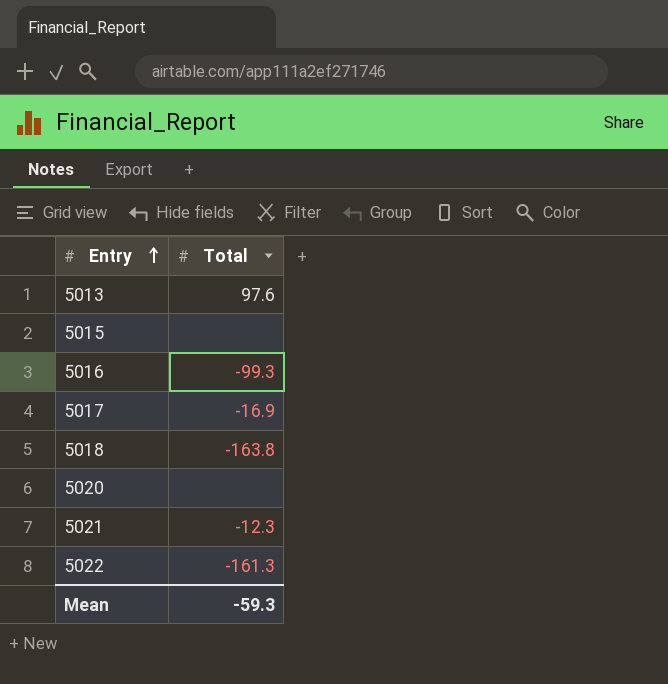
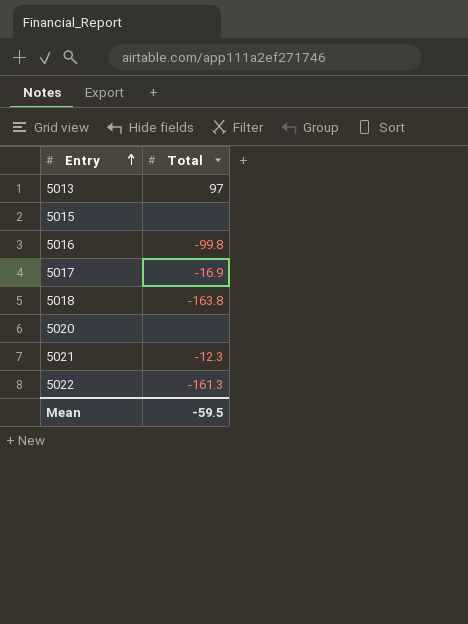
5013 | Total: 97.6 -> 97
5016 | Total: -99.3 -> -99.8
Mean | Total: -59.3 -> -59.5

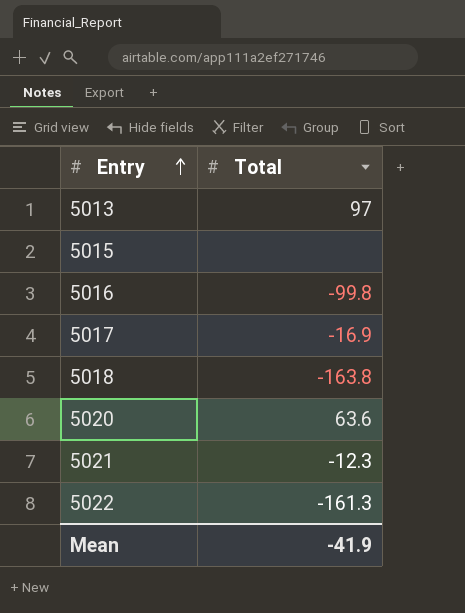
5020 | Total: none -> 63.6
Mean | Total: -59.5 -> -41.9

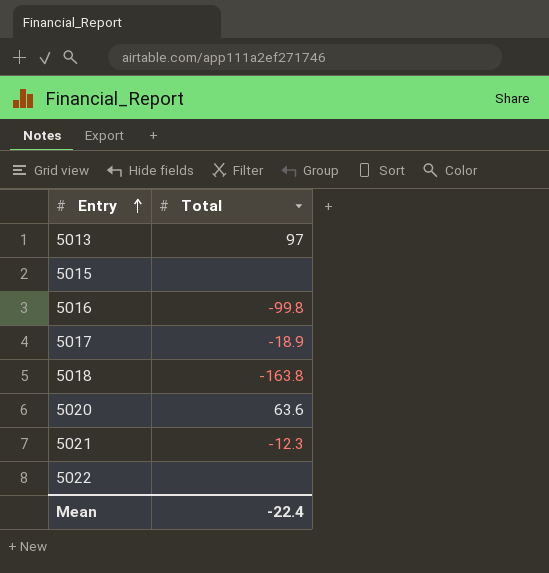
5017 | Total: -16.9 -> -18.9
5022 | Total: -161.3 -> none
Mean | Total: -41.9 -> -22.4

